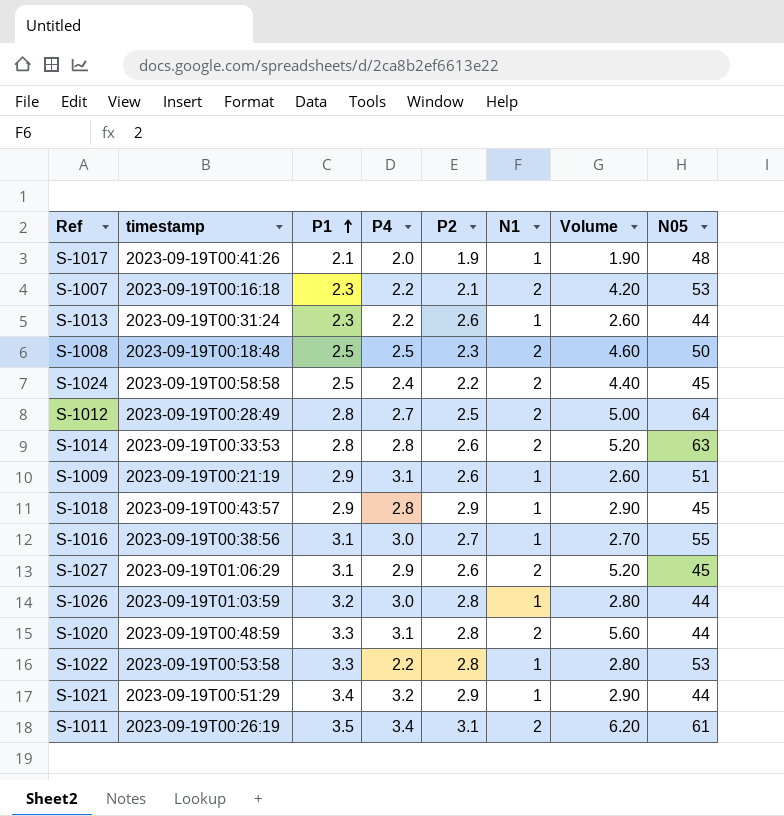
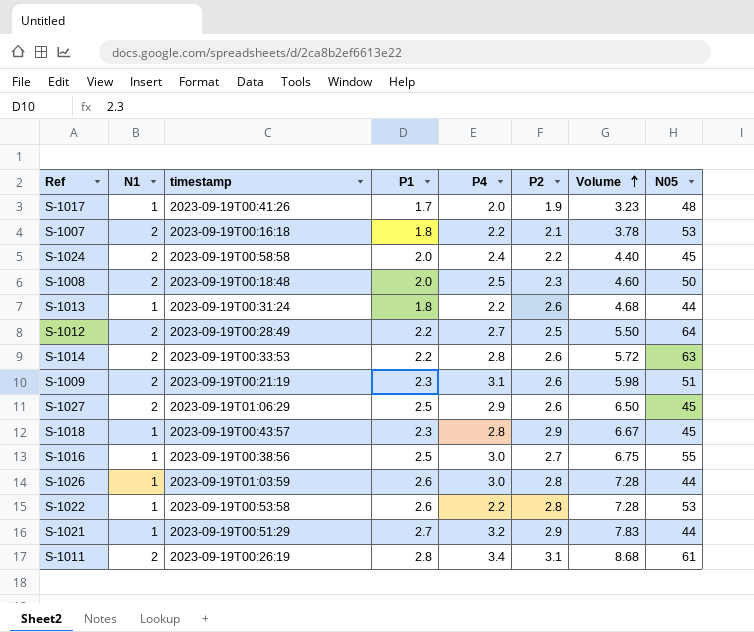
row order: P1 ascending -> Volume ascending
column N1 | position: 6 -> 2
column Volume | formula: [P2] * [N1] -> [P1] * [P2]
row S-1020: 2023-09-19T00:48:59 | 3.3 | 3.1 | 2.8 | 2 | 5.60 | 44 -> none
S-1017 | P1: 2.1 -> 1.7
S-1007 | P1: 2.3 -> 1.8
S-1024 | P1: 2.5 -> 2.0
S-1008 | P1: 2.5 -> 2.0
S-1013 | P1: 2.3 -> 1.8
S-1012 | P1: 2.8 -> 2.2
S-1014 | P1: 2.8 -> 2.2
S-1009 | N1: 1 -> 2
S-1009 | P1: 2.9 -> 2.3
S-1027 | P1: 3.1 -> 2.5
S-1018 | P1: 2.9 -> 2.3
S-1016 | P1: 3.1 -> 2.5
S-1026 | P1: 3.2 -> 2.6
S-1022 | P1: 3.3 -> 2.6
S-1021 | P1: 3.4 -> 2.7
S-1011 | P1: 3.5 -> 2.8

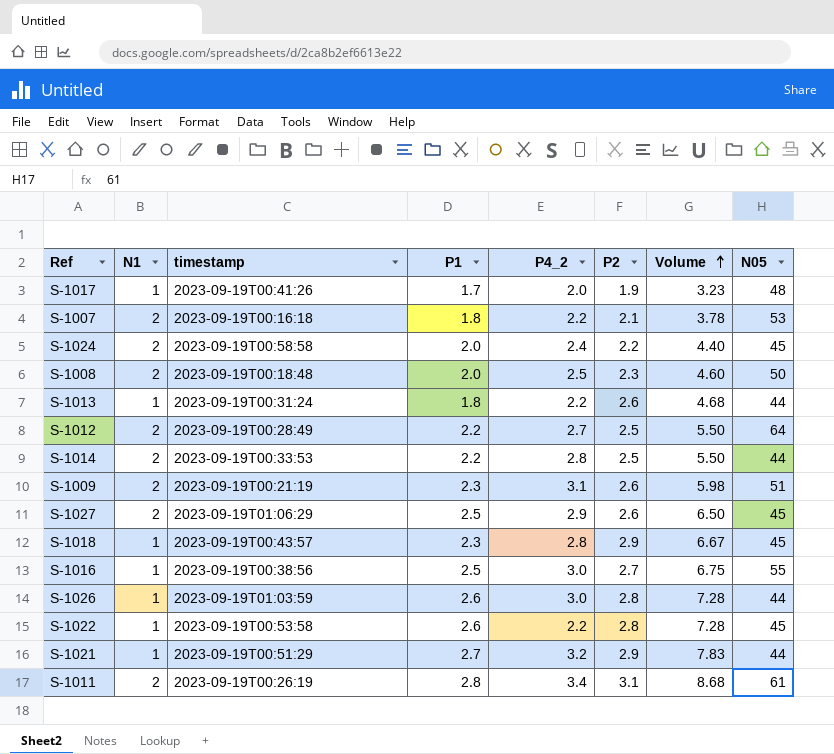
column name: P4 -> P4_2
S-1014 | P2: 2.6 -> 2.5
S-1014 | Volume: 5.72 -> 5.50
S-1014 | N05: 63 -> 44
S-1022 | N05: 53 -> 45

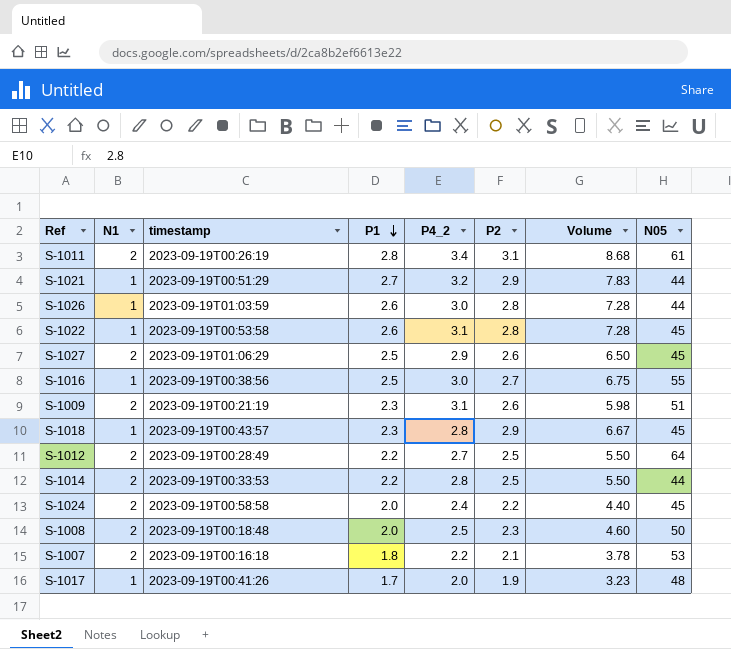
row order: Volume ascending -> P1 descending
row S-1013: 1 | 2023-09-19T00:31:24 | 1.8 | 2.2 | 2.6 | 4.68 | 44 -> none
S-1022 | P4_2: 2.2 -> 3.1

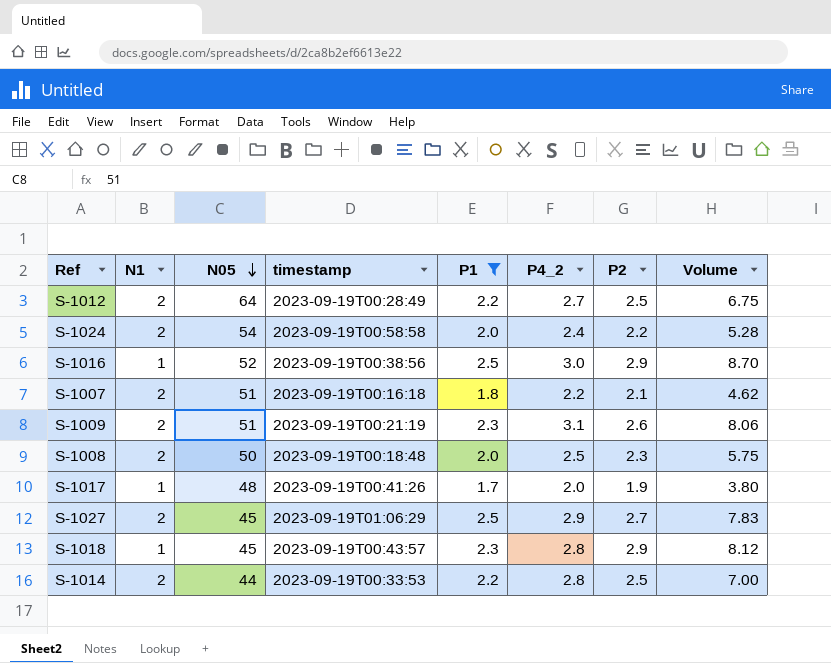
filter: none -> P1 <= 2.5
row order: P1 descending -> N05 descending
column N05 | position: 8 -> 3
column Volume | formula: [P1] * [P2] -> [P4_2] * [P2]
S-1024 | N05: 45 -> 54
S-1016 | N05: 55 -> 52
S-1016 | P2: 2.7 -> 2.9
S-1007 | N05: 53 -> 51
S-1027 | P2: 2.6 -> 2.7

